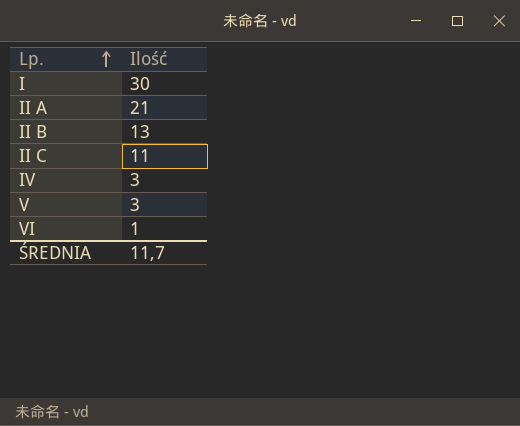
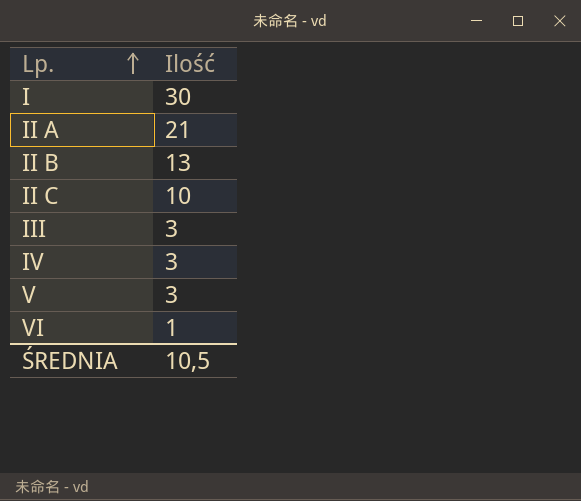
II C | Ilość: 11 -> 10
row III: none -> 3
ŚREDNIA | Ilość: 11,7 -> 10,5

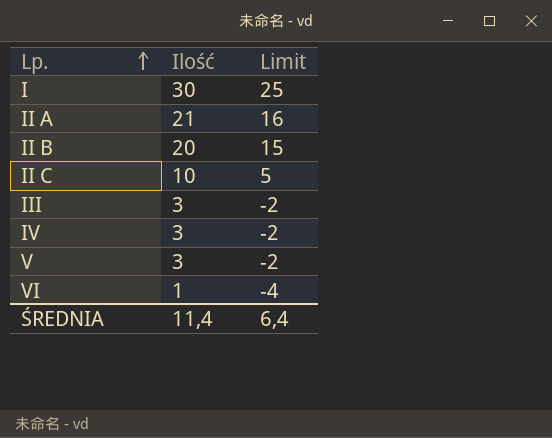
column Limit | formula: none -> [Ilość] - 5
II B | Ilość: 13 -> 20
ŚREDNIA | Ilość: 10,5 -> 11,4

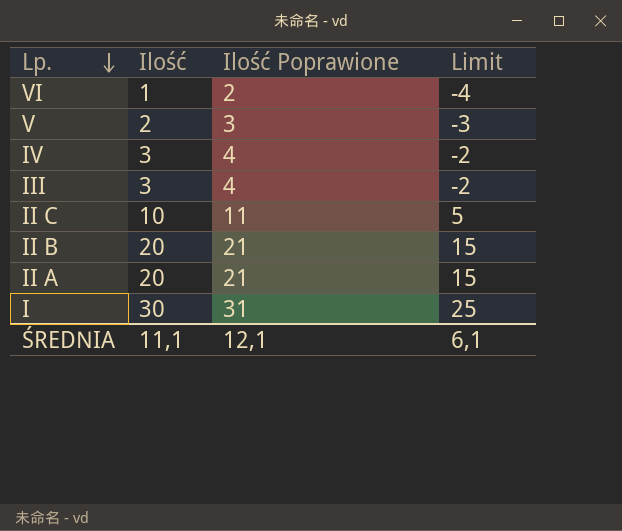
row order: Lp. ascending -> Lp. descending
column Ilość Poprawione | formula: none -> [Ilość] + 1
V | Ilość: 3 -> 2
V | Limit: -2 -> -3
II A | Ilość: 21 -> 20
II A | Limit: 16 -> 15
ŚREDNIA | Ilość: 11,4 -> 11,1
ŚREDNIA | Limit: 6,4 -> 6,1

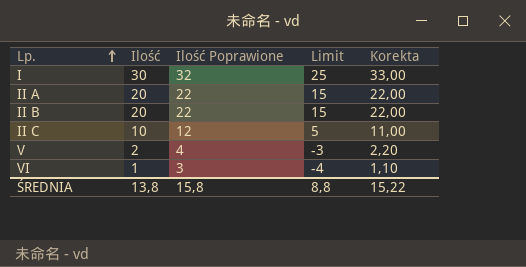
row order: Lp. descending -> Lp. ascending
column Ilość Poprawione | formula: [Ilość] + 1 -> [Ilość] + 2
column Korekta | formula: none -> [Ilość] * 1,1
row IV: 3 | 4 | -2 -> none
row III: 3 | 4 | -2 -> none
ŚREDNIA | Ilość: 11,1 -> 13,8
ŚREDNIA | Ilość Poprawione: 12,1 -> 15,8
ŚREDNIA | Limit: 6,1 -> 8,8

